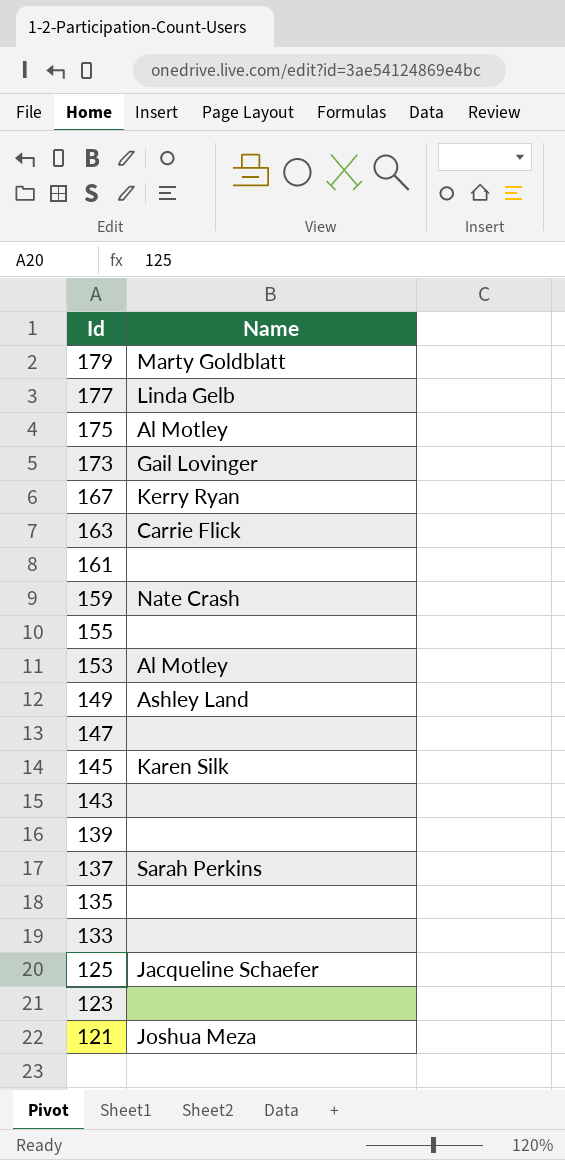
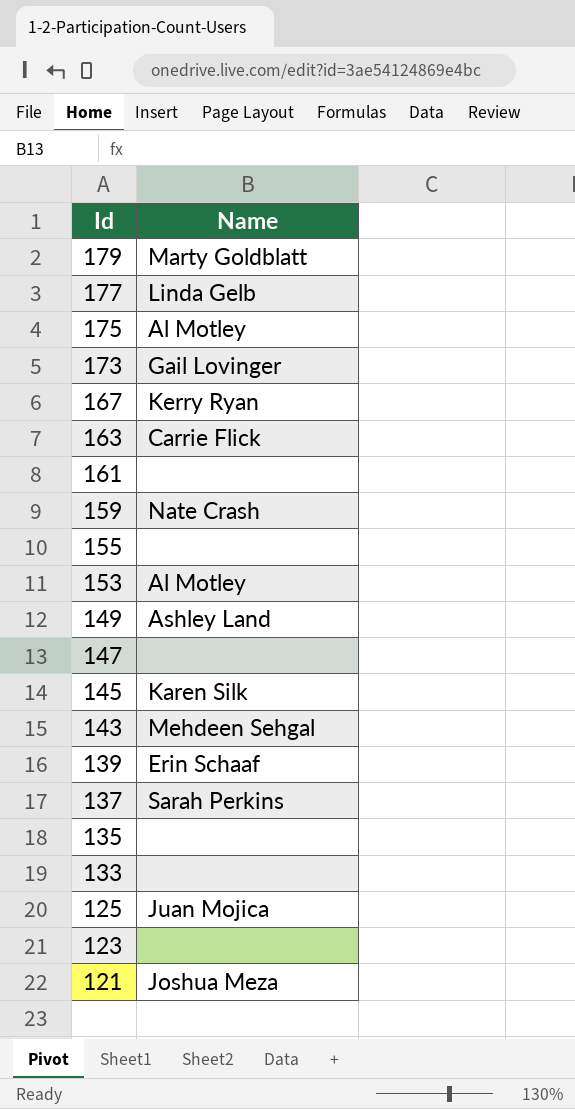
143 | Name: none -> Mehdeen Sehgal
139 | Name: none -> Erin Schaaf
125 | Name: Jacqueline Schaefer -> Juan Mojica

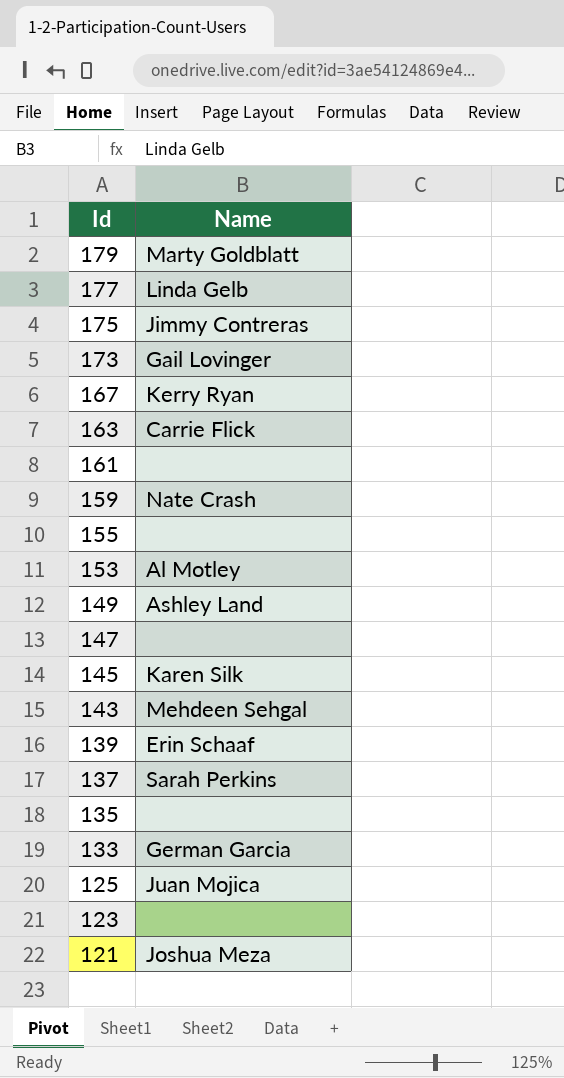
175 | Name: Al Motley -> Jimmy Contreras
133 | Name: none -> German Garcia

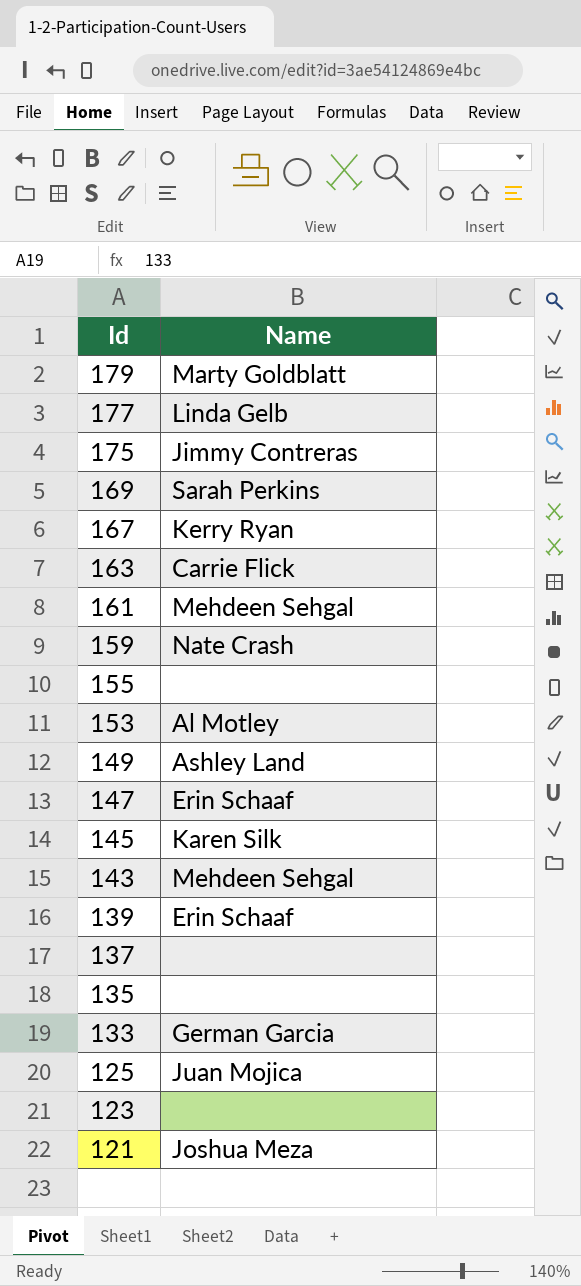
row 173: Gail Lovinger -> none
row 169: none -> Sarah Perkins
161 | Name: none -> Mehdeen Sehgal
147 | Name: none -> Erin Schaaf
137 | Name: Sarah Perkins -> none

